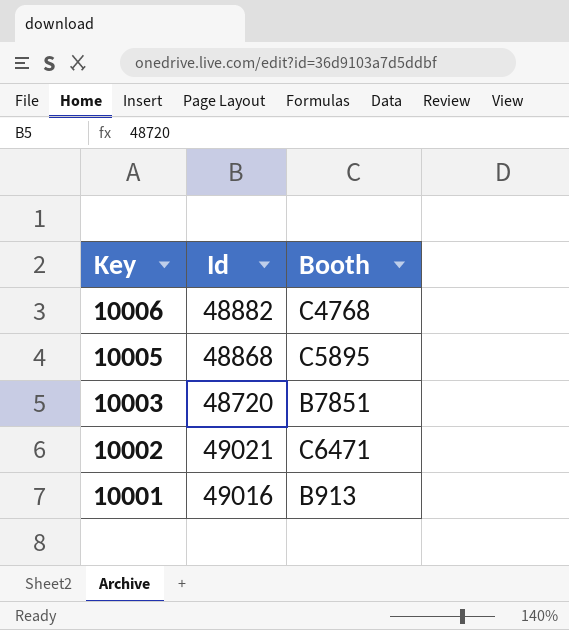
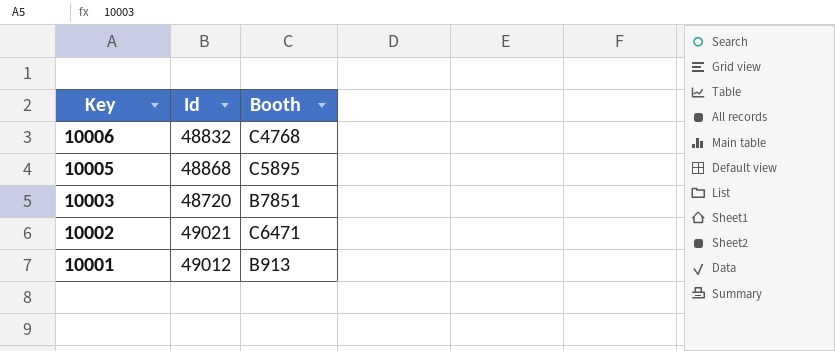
10006 | Id: 48882 -> 48832
10001 | Id: 49016 -> 49012

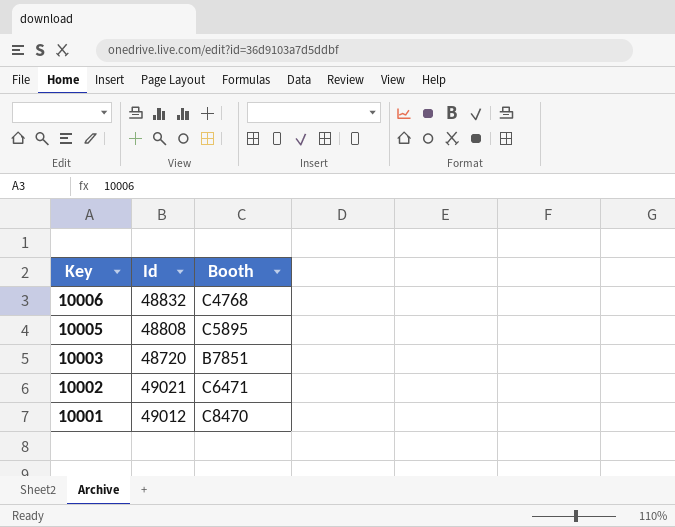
10005 | Id: 48868 -> 48808
10001 | Booth: B913 -> C8470

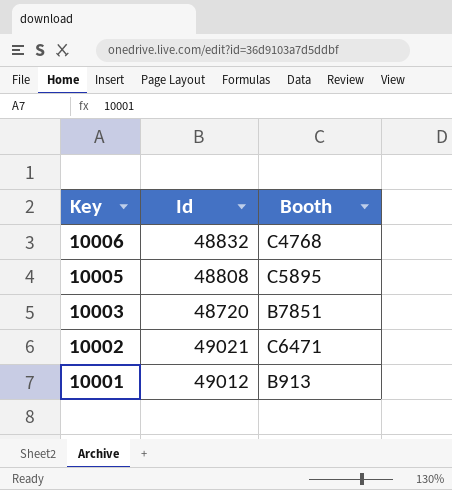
10001 | Booth: C8470 -> B913

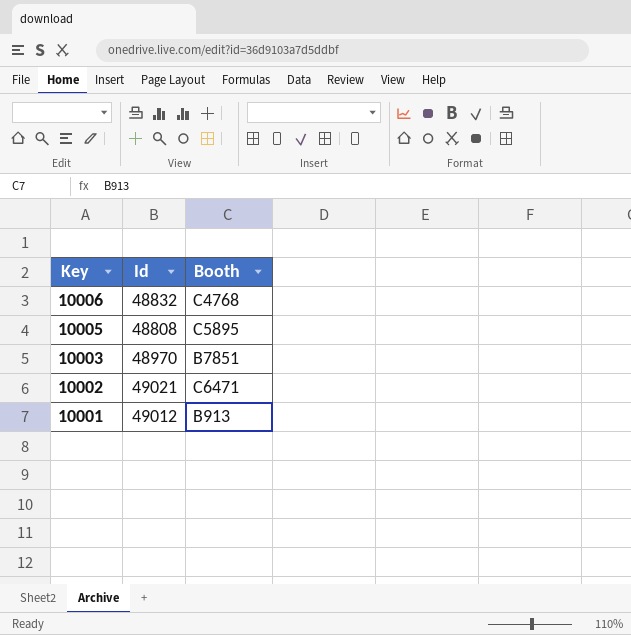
10003 | Id: 48720 -> 48970

